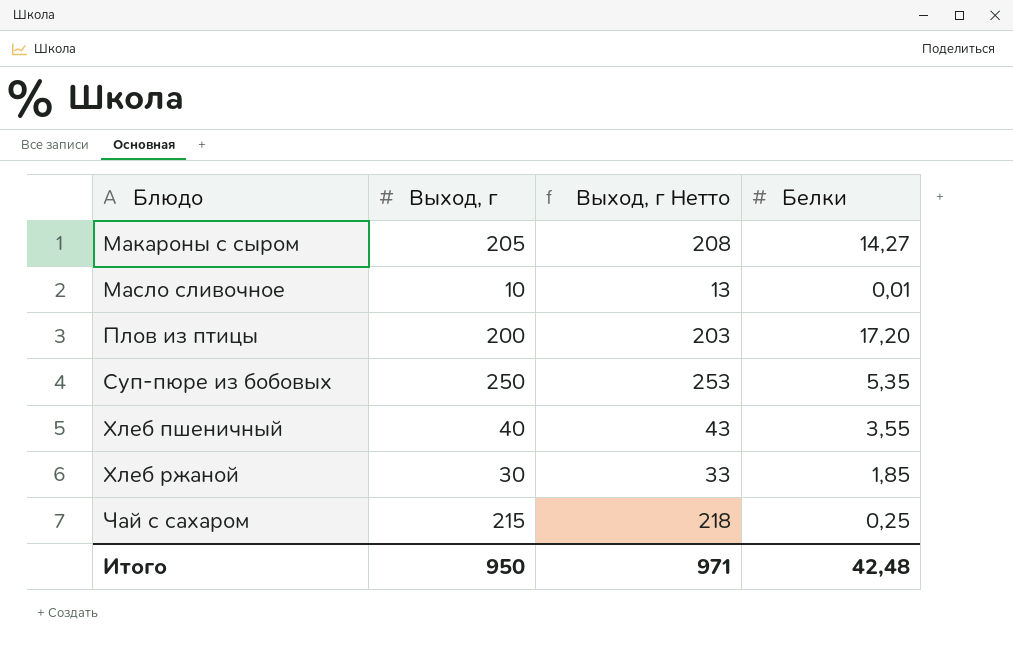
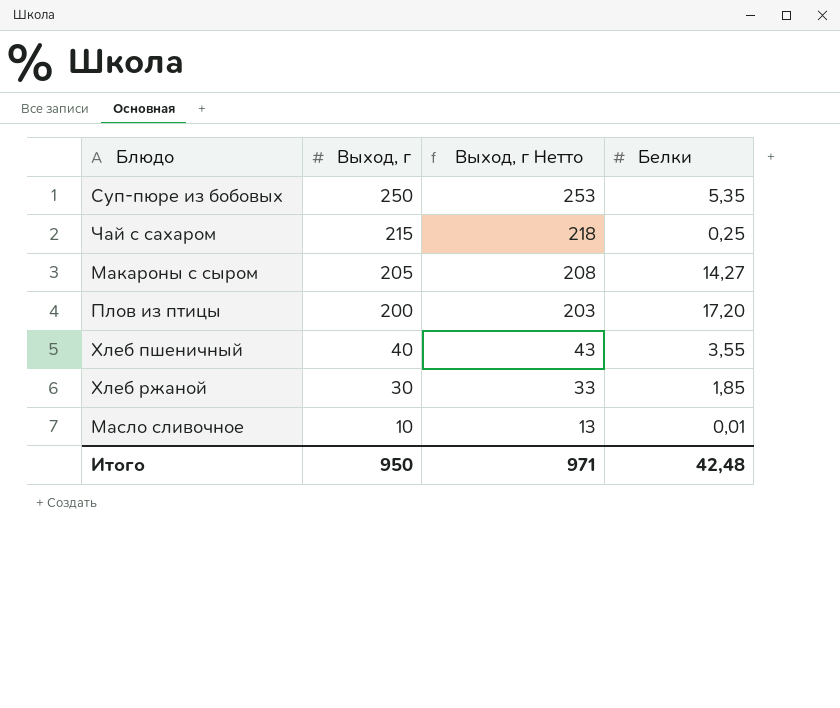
row order: Блюдо ascending -> Выход, г descending

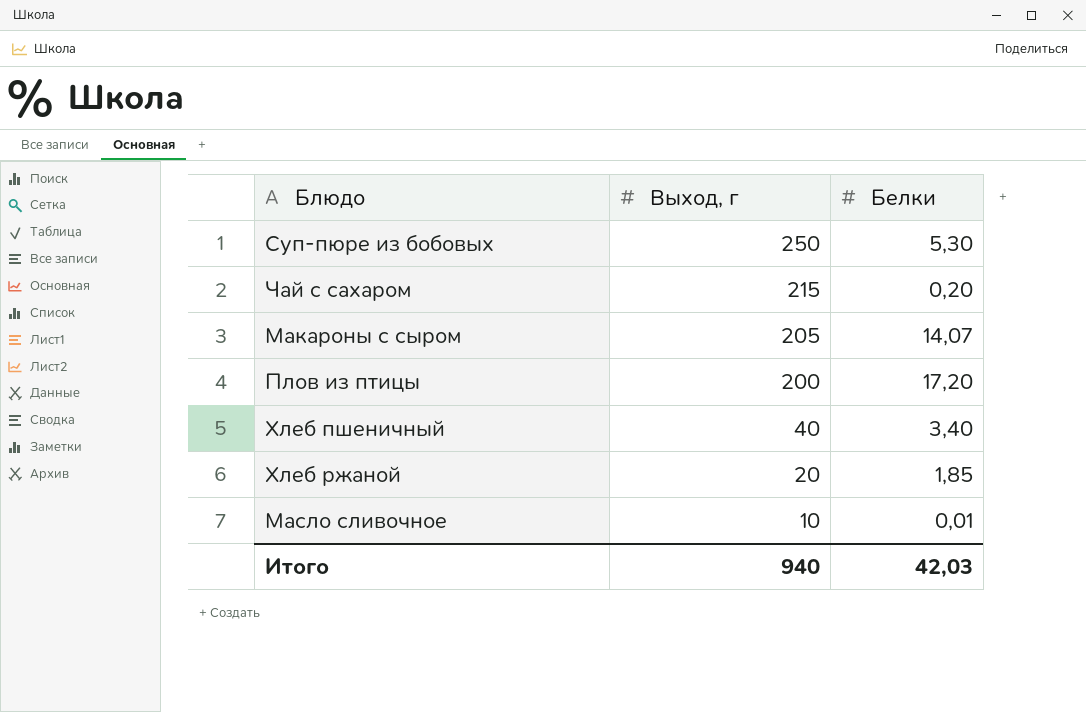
column Выход, г Нетто | formula: [Выход, г] + 3 -> none
Суп-пюре из бобовых | Белки: 5,35 -> 5,30
Чай с сахаром | Белки: 0,25 -> 0,20
Макароны с сыром | Белки: 14,27 -> 14,07
Хлеб пшеничный | Белки: 3,55 -> 3,40
Хлеб ржаной | Выход, г: 30 -> 20
Итого | Выход, г: 950 -> 940
Итого | Белки: 42,48 -> 42,03

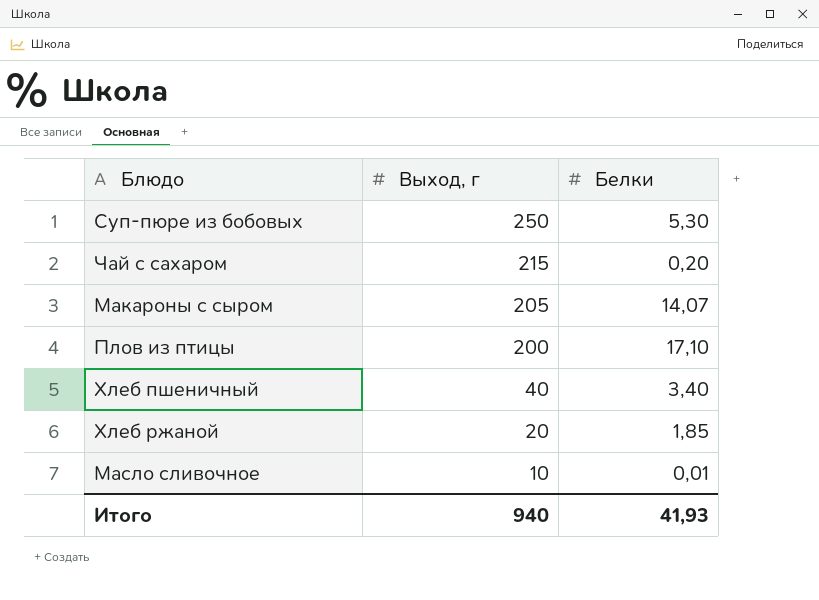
Плов из птицы | Белки: 17,20 -> 17,10
Итого | Белки: 42,03 -> 41,93

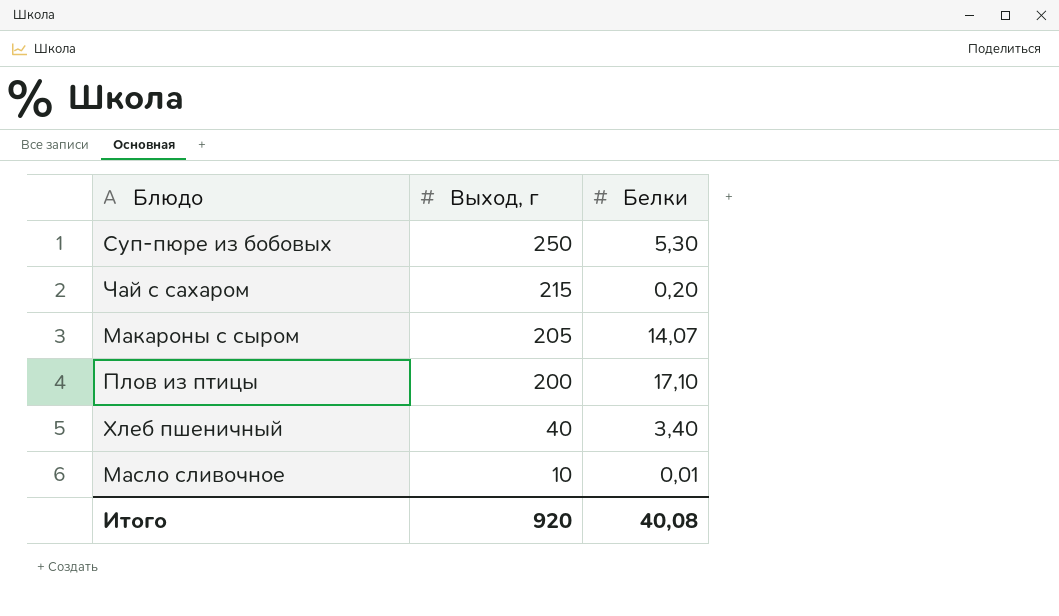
row Хлеб ржаной: 20 | 1,85 -> none
Итого | Выход, г: 940 -> 920
Итого | Белки: 41,93 -> 40,08

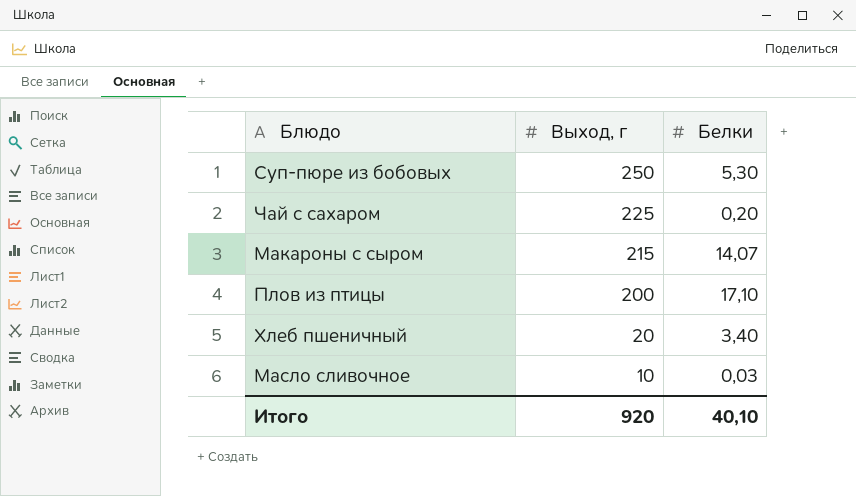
Чай с сахаром | Выход, г: 215 -> 225
Макароны с сыром | Выход, г: 205 -> 215
Хлеб пшеничный | Выход, г: 40 -> 20
Масло сливочное | Белки: 0,01 -> 0,03
Итого | Белки: 40,08 -> 40,10

